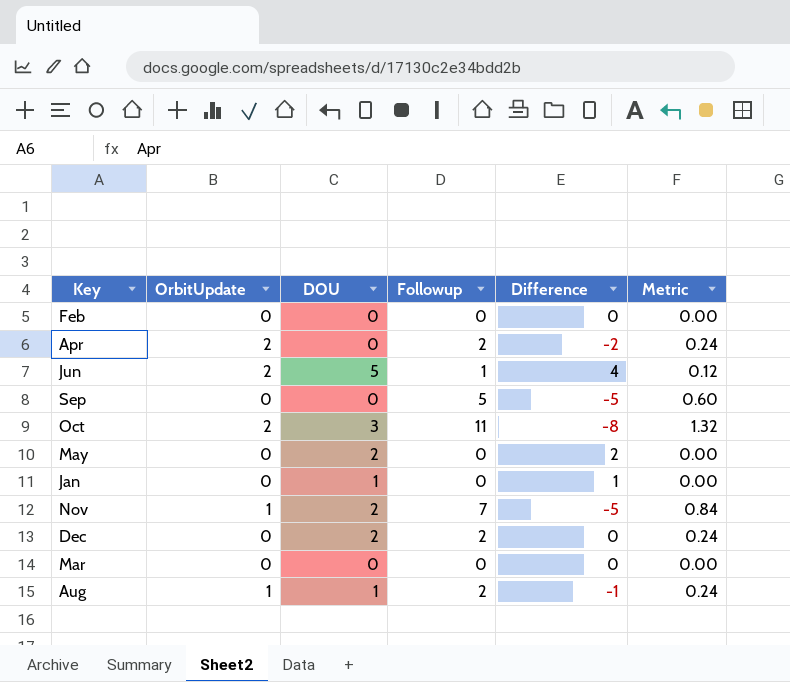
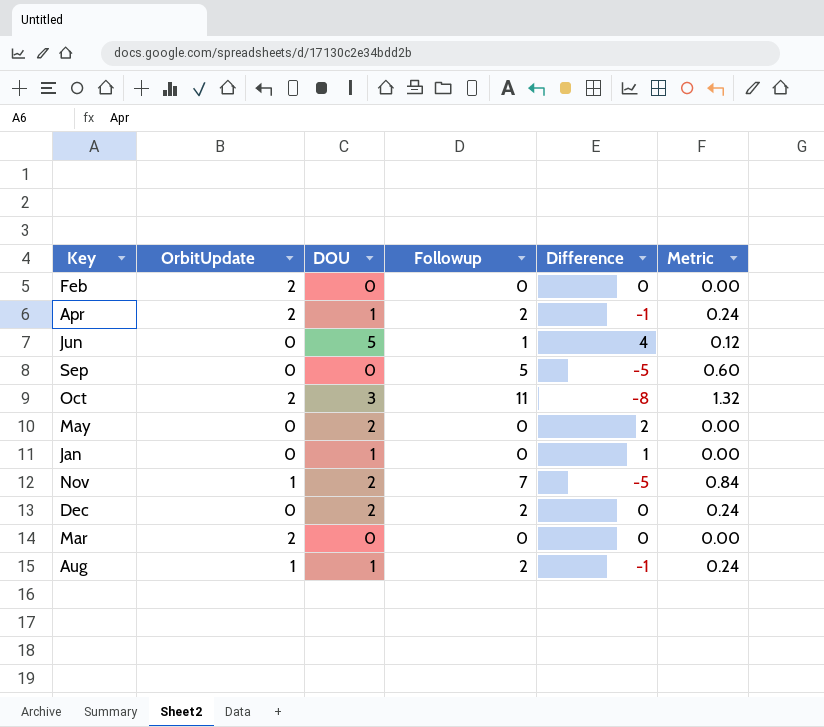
Feb | OrbitUpdate: 0 -> 2
Apr | DOU: 0 -> 1
Apr | Difference: -2 -> -1
Jun | OrbitUpdate: 2 -> 0
Mar | OrbitUpdate: 0 -> 2

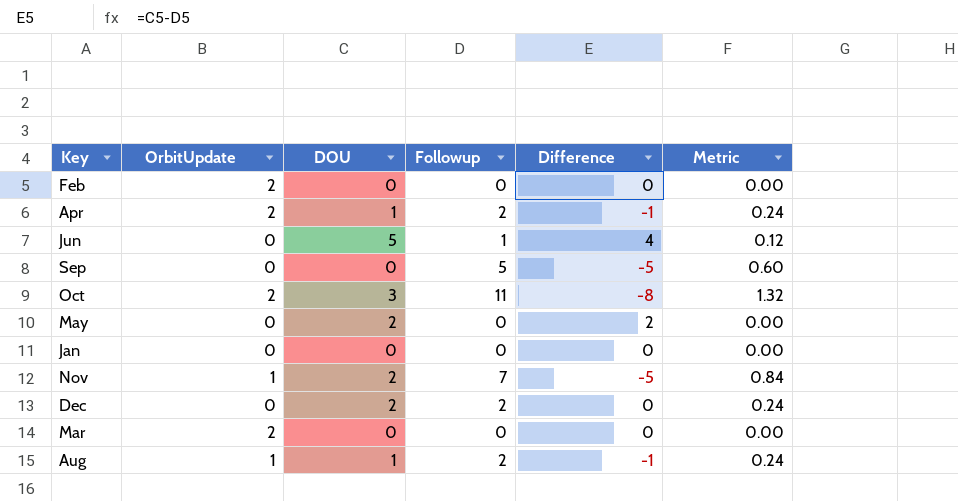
Jan | DOU: 1 -> 0
Jan | Difference: 1 -> 0

